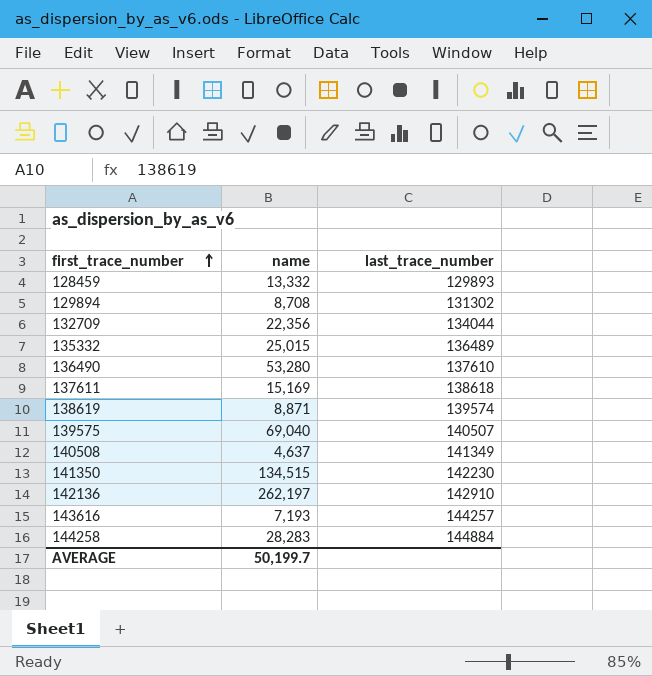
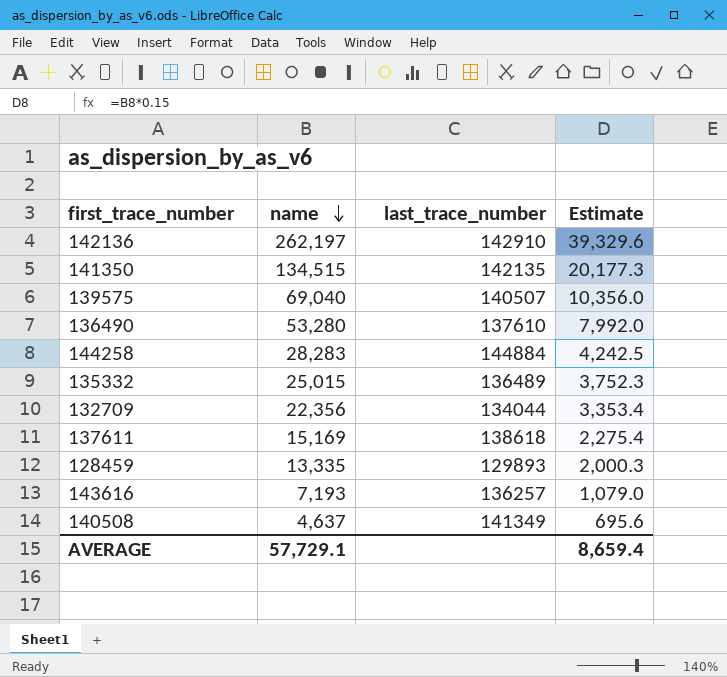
row order: first_trace_number ascending -> name descending
column Estimate | formula: none -> [name] * 0.15
row 129894: 8,708 | 131302 -> none
row 138619: 8,871 | 139574 -> none
141350 | last_trace_number: 142230 -> 142135
128459 | name: 13,332 -> 13,335
143616 | last_trace_number: 144257 -> 136257
AVERAGE | name: 50,199.7 -> 57,729.1

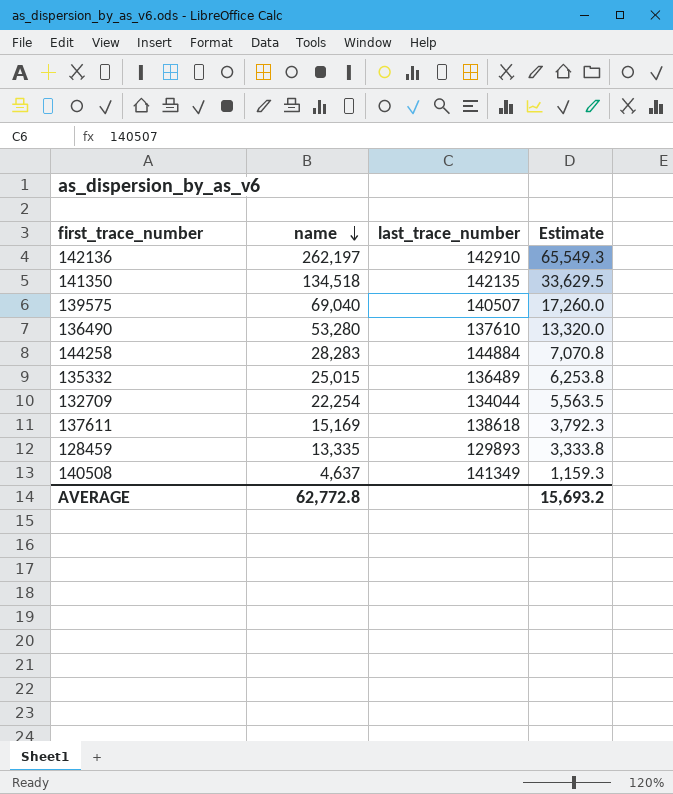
column Estimate | formula: [name] * 0.15 -> [name] * 0.25
row 143616: 7,193 | 136257 | 1,079.0 -> none
141350 | name: 134,515 -> 134,518
132709 | name: 22,356 -> 22,254
AVERAGE | name: 57,729.1 -> 62,772.8
AVERAGE | Estimate: 8,659.4 -> 15,693.2

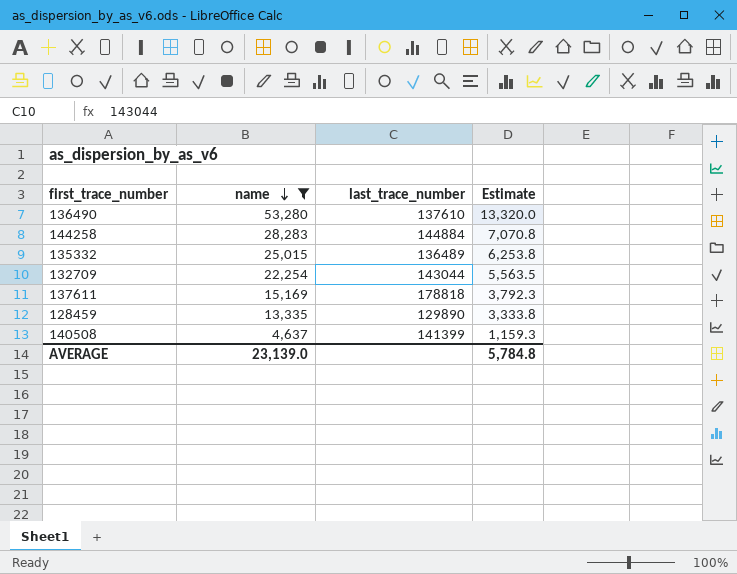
filter: none -> name <= 53,280
132709 | last_trace_number: 134044 -> 143044
137611 | last_trace_number: 138618 -> 178818
128459 | last_trace_number: 129893 -> 129890
140508 | last_trace_number: 141349 -> 141399
AVERAGE | name: 62,772.8 -> 23,139.0
AVERAGE | Estimate: 15,693.2 -> 5,784.8

